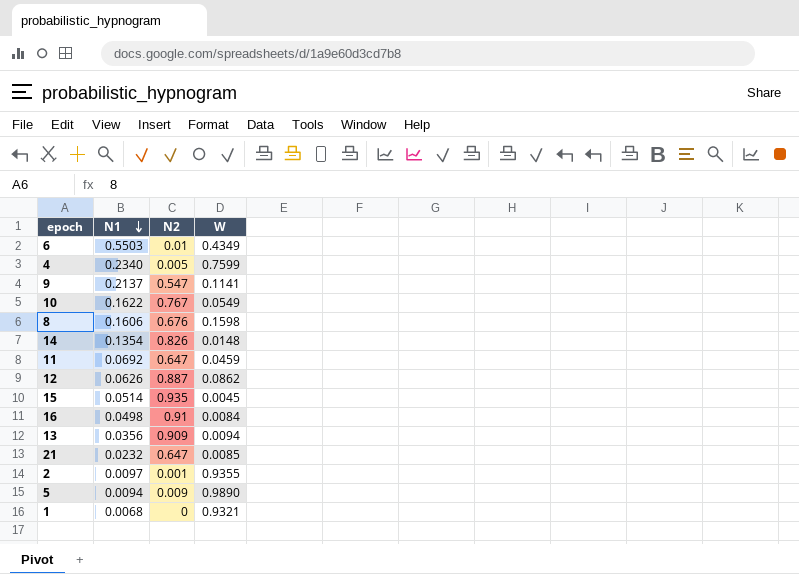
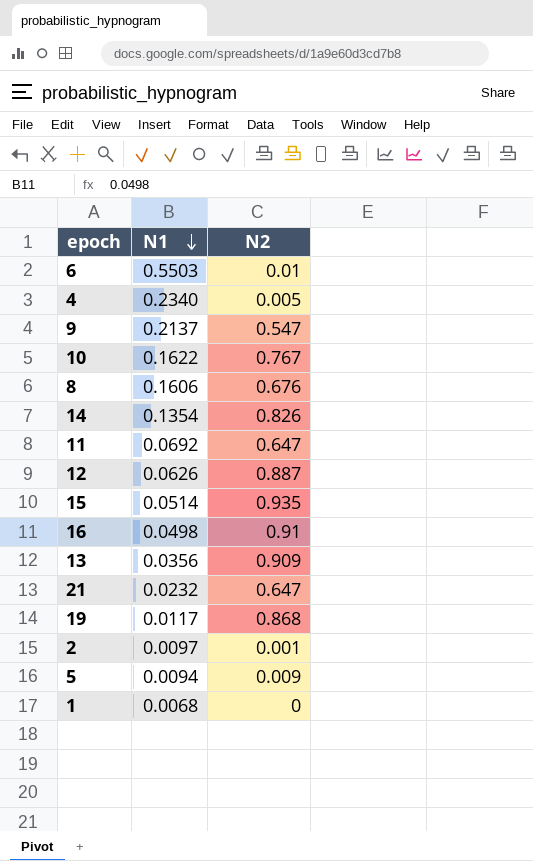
column W | position: 4 -> none
row 19: none -> 0.0117 | 0.868

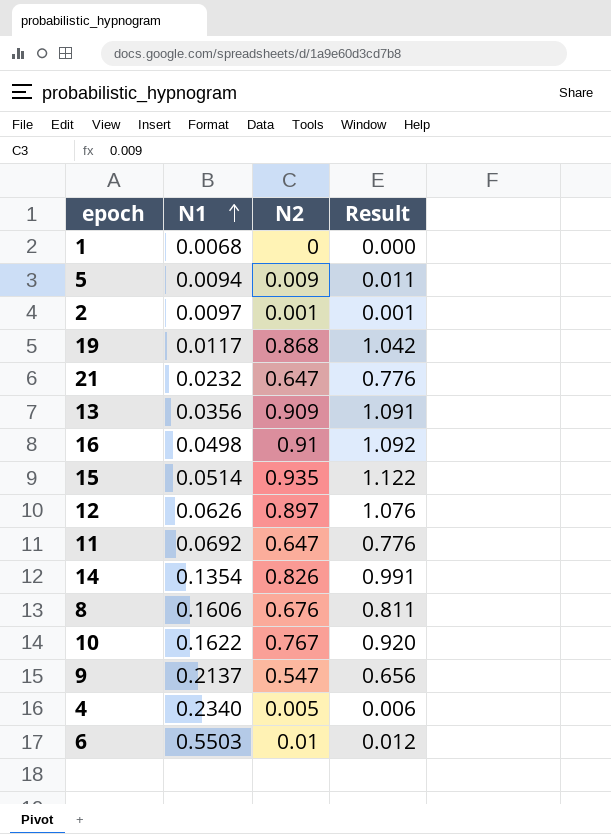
row order: N1 descending -> N1 ascending
column Result | formula: none -> [N2] * 1.2
12 | N2: 0.887 -> 0.897

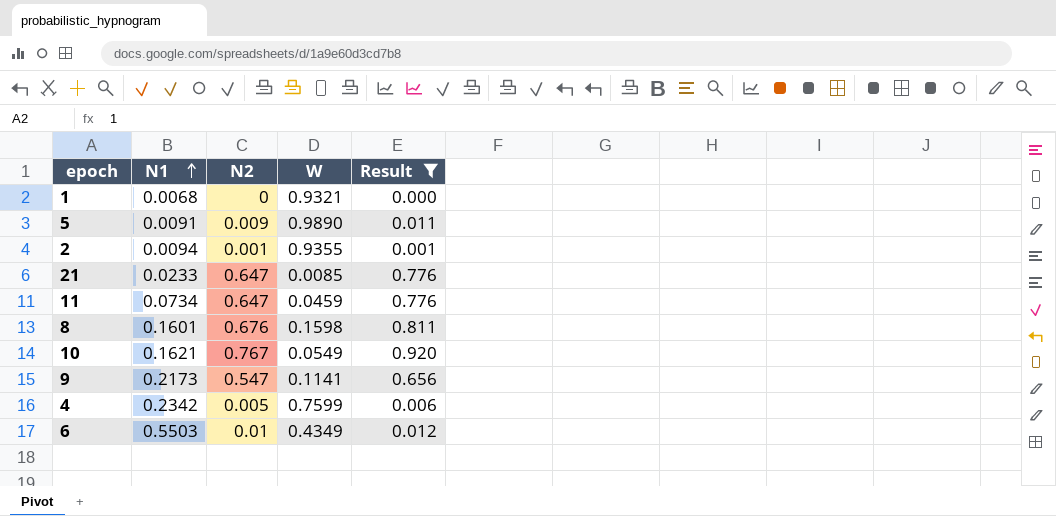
filter: none -> Result <= 0.920
column W | position: none -> 4
5 | N1: 0.0094 -> 0.0091
2 | N1: 0.0097 -> 0.0094
21 | N1: 0.0232 -> 0.0233
11 | N1: 0.0692 -> 0.0734
8 | N1: 0.1606 -> 0.1601
10 | N1: 0.1622 -> 0.1621
9 | N1: 0.2137 -> 0.2173
4 | N1: 0.2340 -> 0.2342

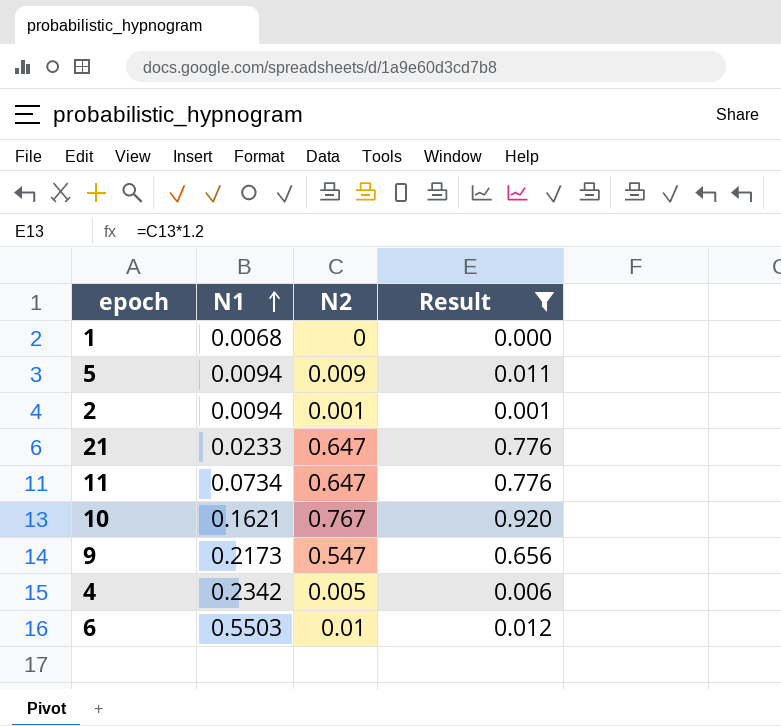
column W | position: 4 -> none
row 8: 0.1601 | 0.676 | 0.1598 | 0.811 -> none
5 | N1: 0.0091 -> 0.0094

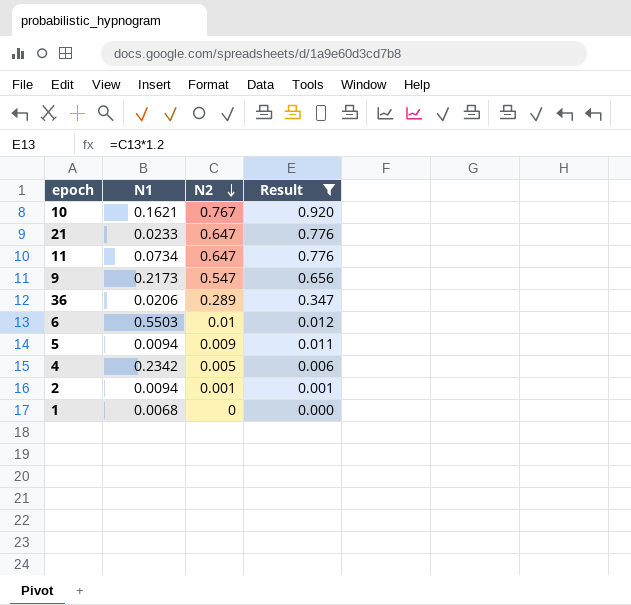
row order: N1 ascending -> N2 descending
row 36: none -> 0.0206 | 0.289 | 0.347

